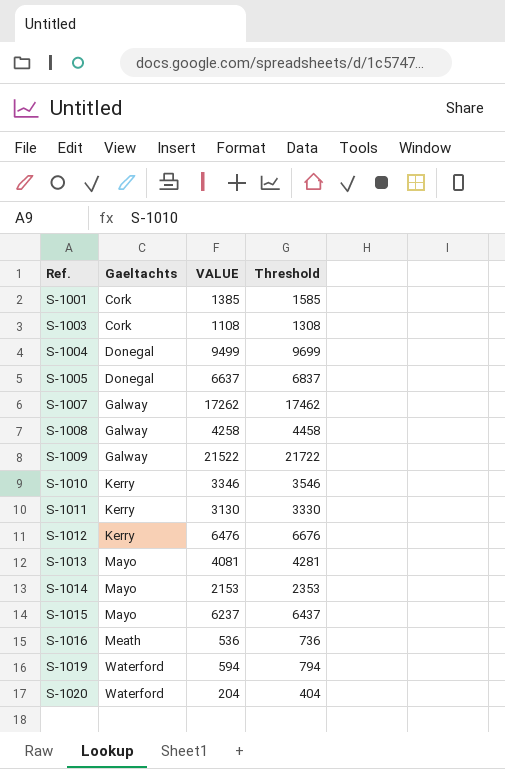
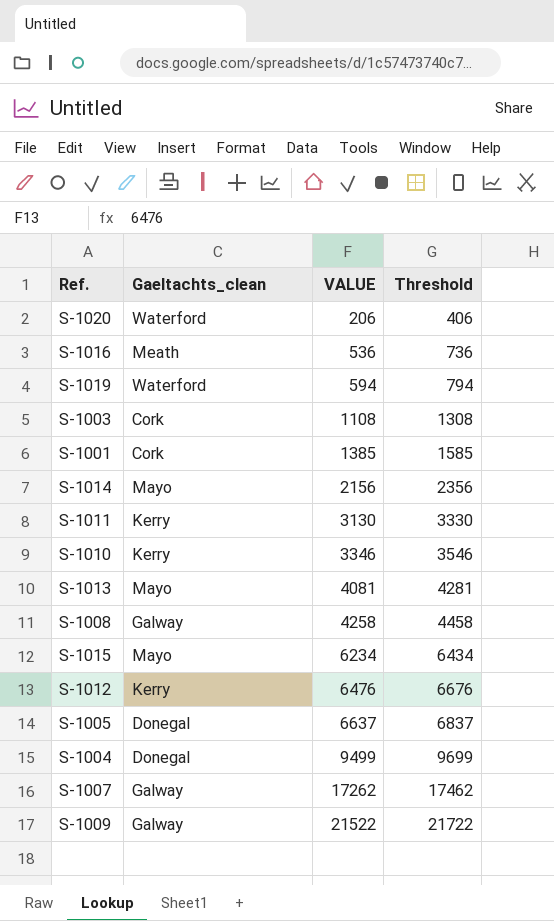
row order: Ref. ascending -> VALUE ascending
column name: Gaeltachts -> Gaeltachts_clean
S-1020 | VALUE: 204 -> 206
S-1020 | Threshold: 404 -> 406
S-1014 | VALUE: 2153 -> 2156
S-1014 | Threshold: 2353 -> 2356
S-1015 | VALUE: 6237 -> 6234
S-1015 | Threshold: 6437 -> 6434

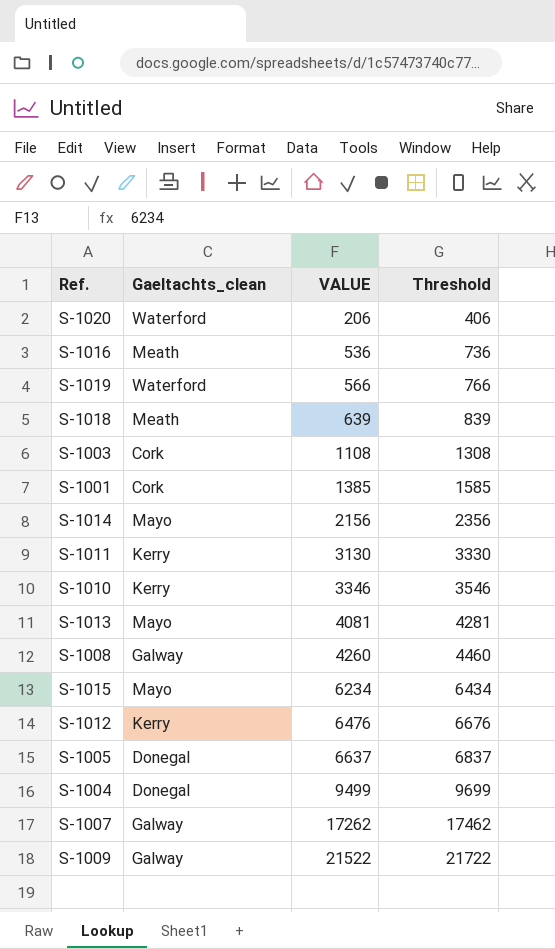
S-1019 | VALUE: 594 -> 566
S-1019 | Threshold: 794 -> 766
row S-1018: none -> Meath | 639 | 839
S-1008 | VALUE: 4258 -> 4260
S-1008 | Threshold: 4458 -> 4460

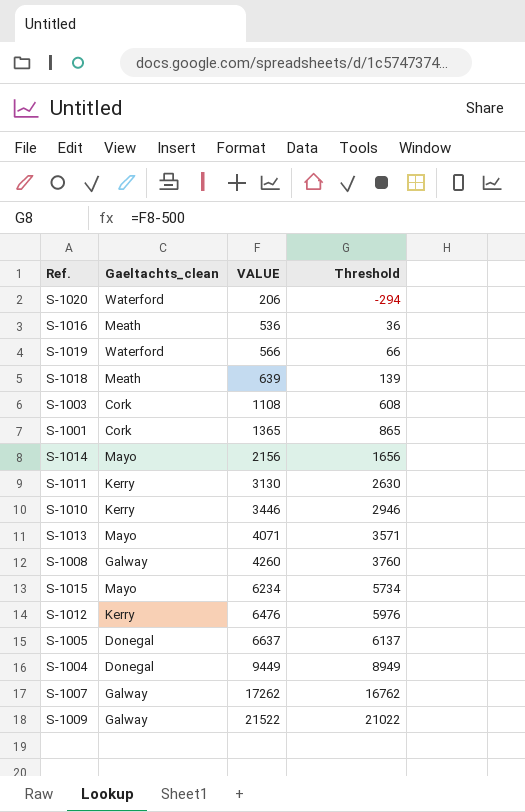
column Threshold | formula: [VALUE] + 200 -> [VALUE] - 500
S-1001 | VALUE: 1385 -> 1365
S-1010 | VALUE: 3346 -> 3446
S-1013 | VALUE: 4081 -> 4071
S-1004 | VALUE: 9499 -> 9449

